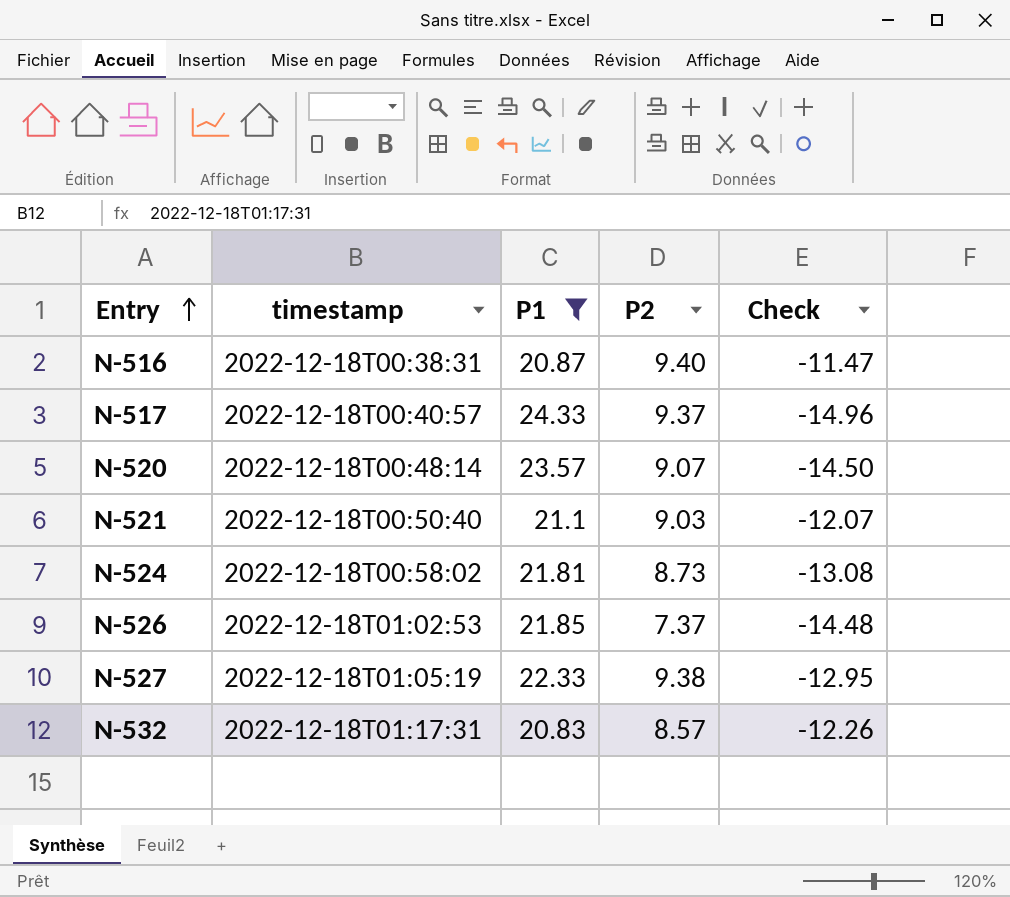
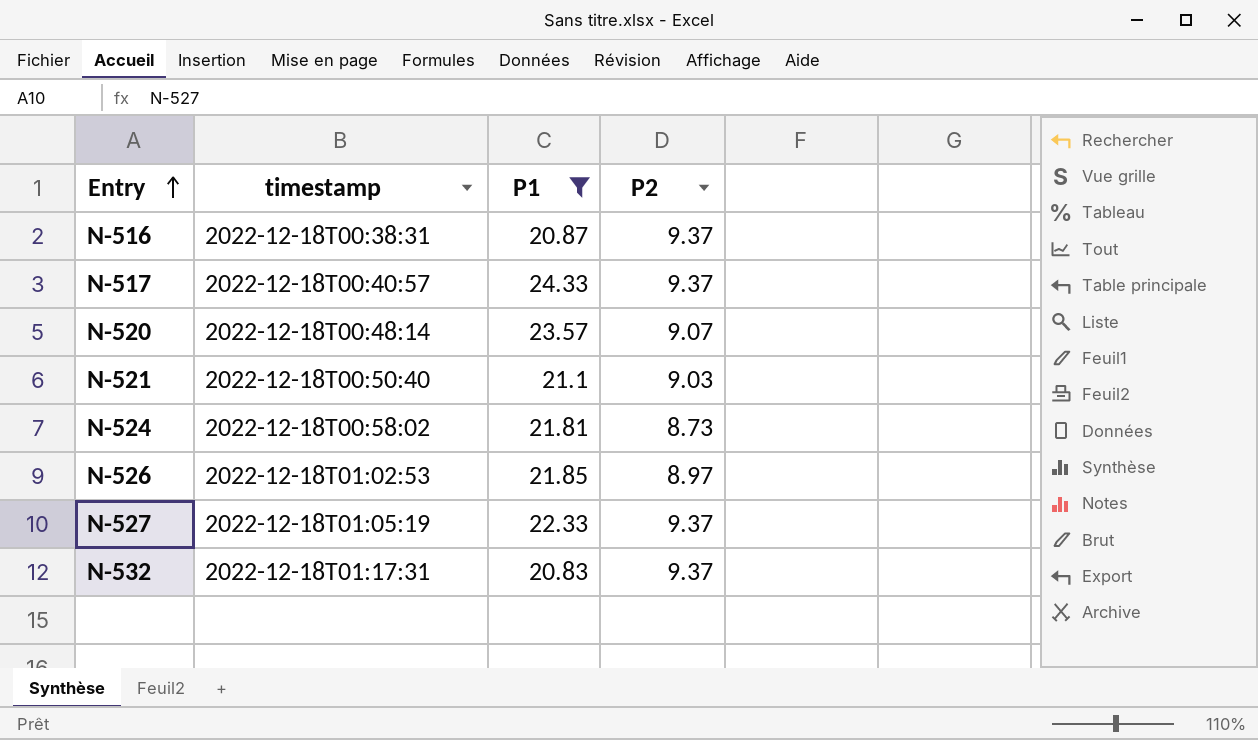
column Check | formula: [P2] - [P1] -> none
N-516 | P2: 9.40 -> 9.37
N-526 | P2: 7.37 -> 8.97
N-527 | P2: 9.38 -> 9.37
N-532 | P2: 8.57 -> 9.37

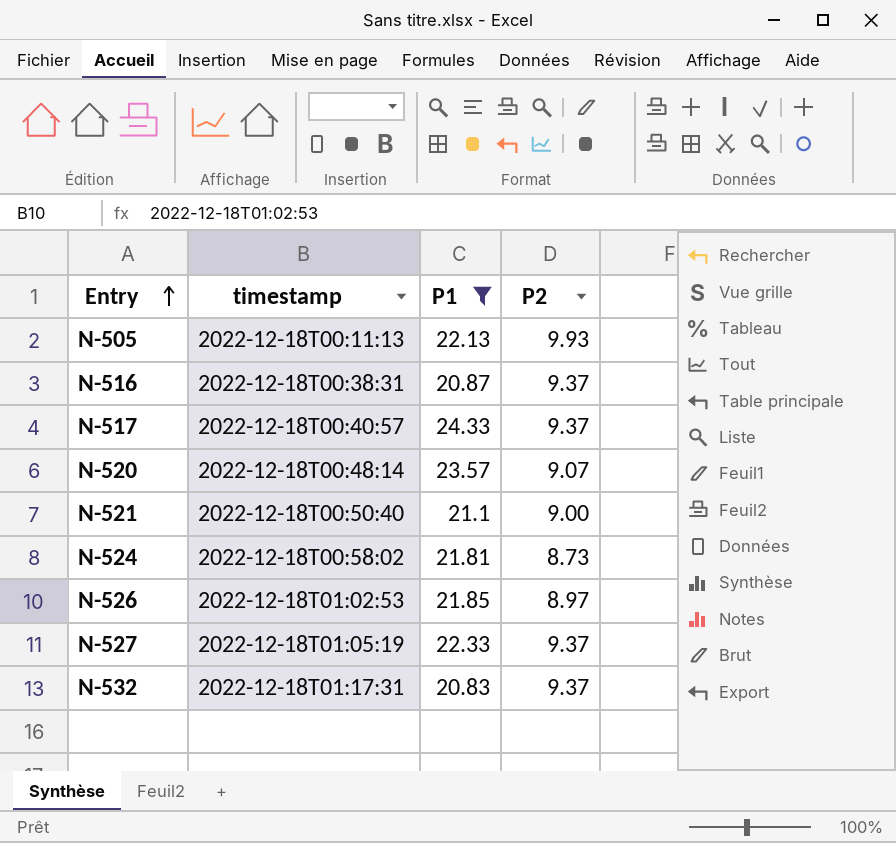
row N-505: none -> 2022-12-18T00:11:13 | 22.13 | 9.93
N-521 | P2: 9.03 -> 9.00

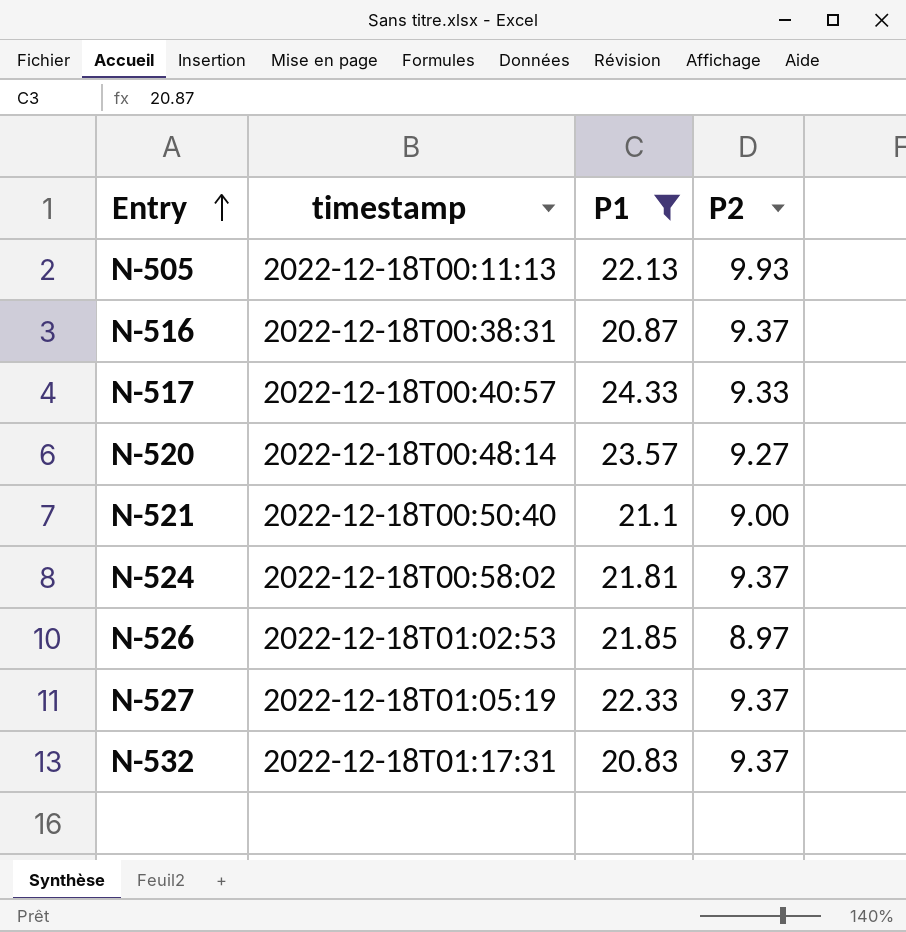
N-517 | P2: 9.37 -> 9.33
N-520 | P2: 9.07 -> 9.27
N-524 | P2: 8.73 -> 9.37

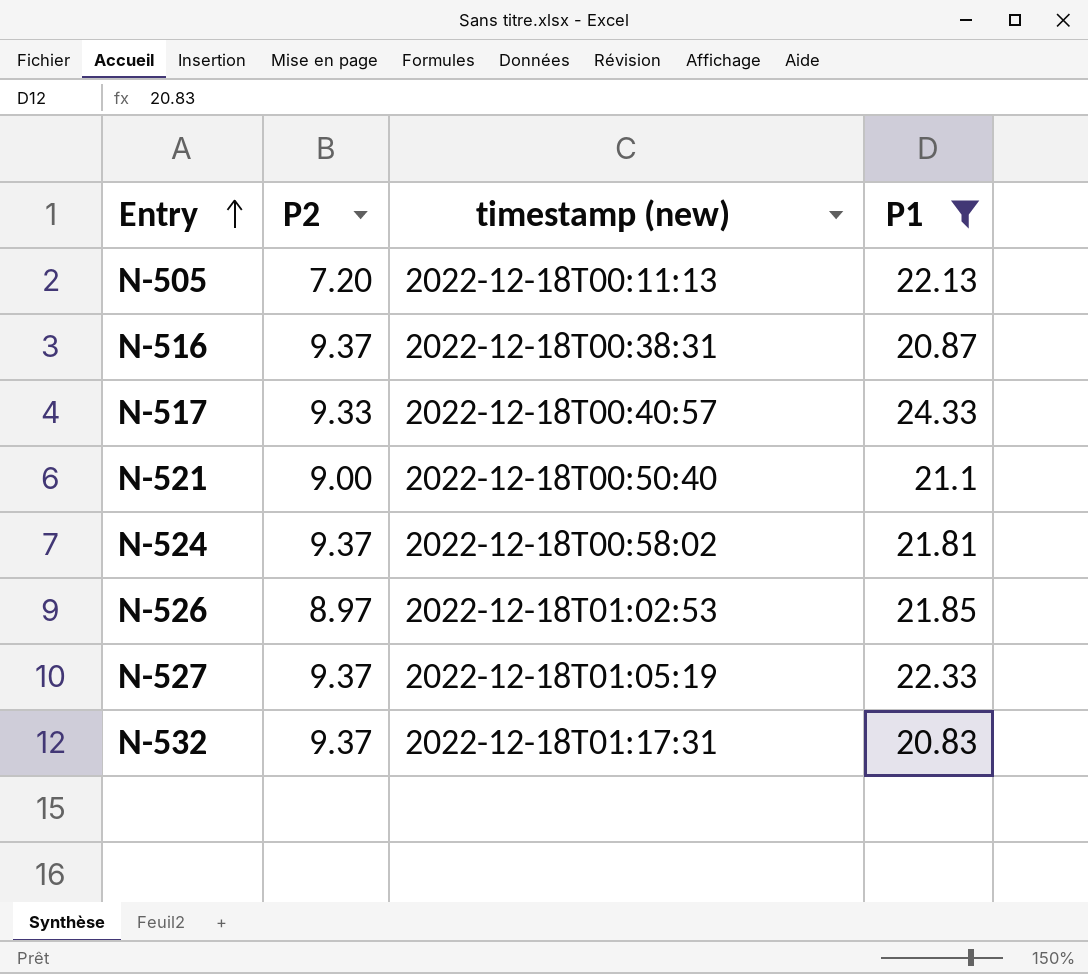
column P2 | position: 4 -> 2
column name: timestamp -> timestamp (new)
row N-520: 2022-12-18T00:48:14 | 23.57 | 9.27 -> none
N-505 | P2: 9.93 -> 7.20

